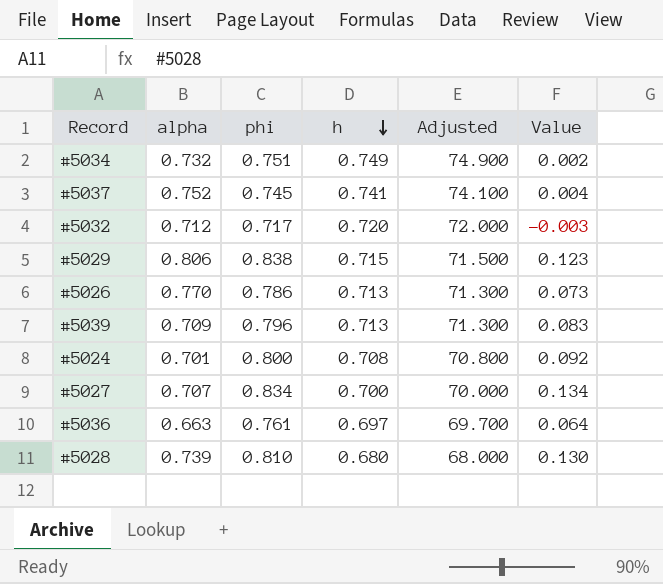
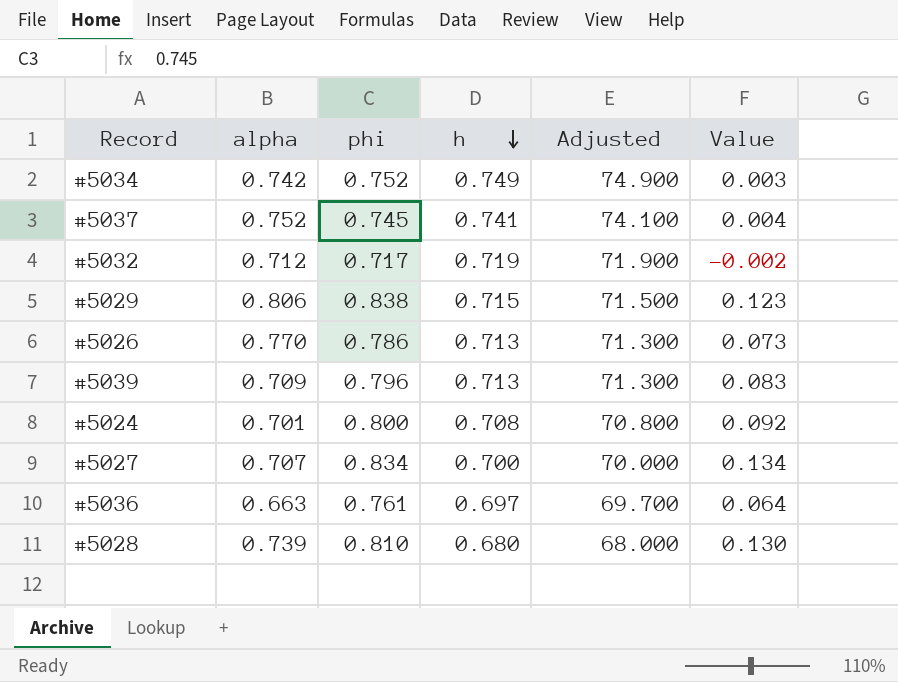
#5034 | alpha: 0.732 -> 0.742
#5034 | phi: 0.751 -> 0.752
#5034 | Value: 0.002 -> 0.003
#5032 | h: 0.720 -> 0.719
#5032 | Adjusted: 72.000 -> 71.900
#5032 | Value: -0.003 -> -0.002

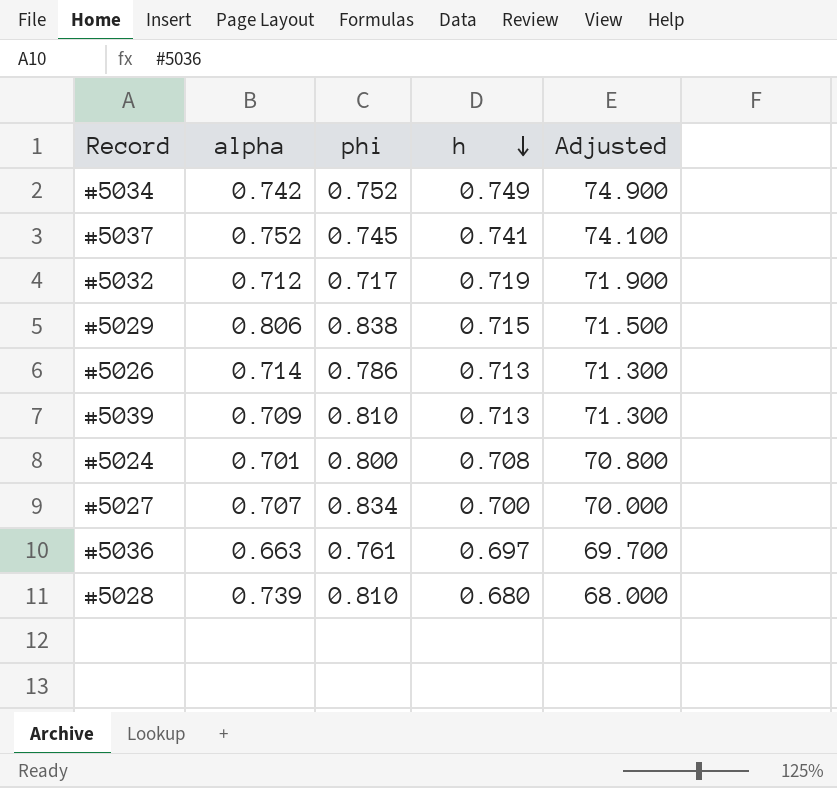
column Value | formula: [phi] - [h] -> none
#5026 | alpha: 0.770 -> 0.714
#5039 | phi: 0.796 -> 0.810

